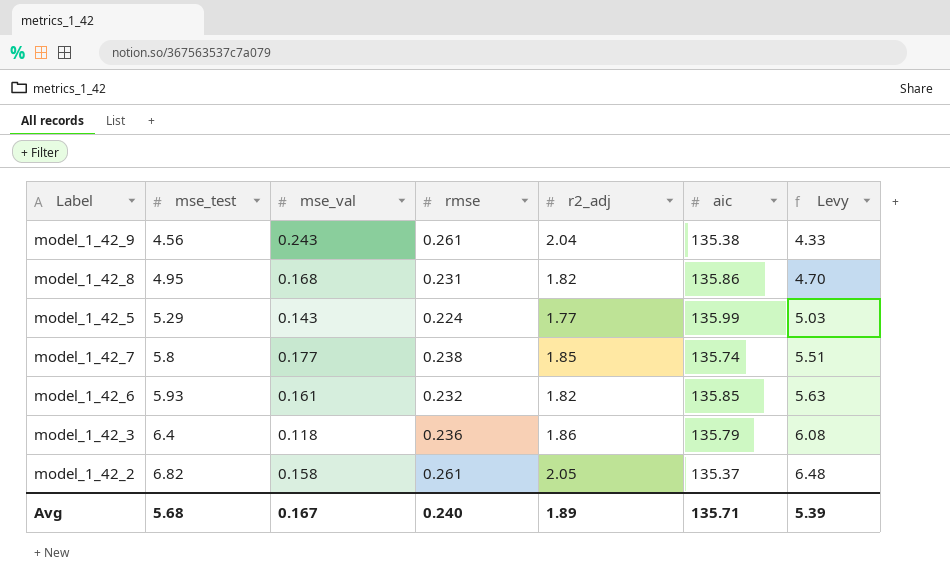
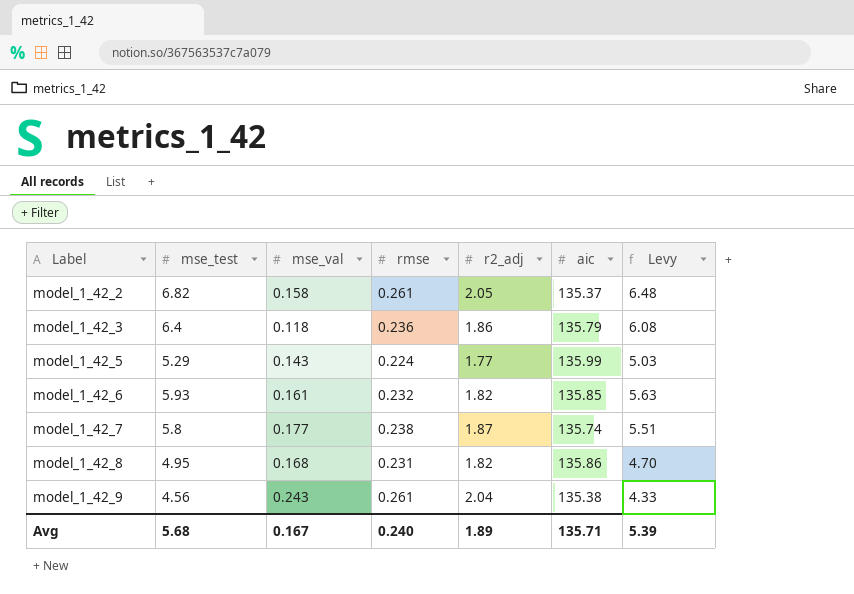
row order: mse_test ascending -> Label ascending
model_1_42_7 | r2_adj: 1.85 -> 1.87

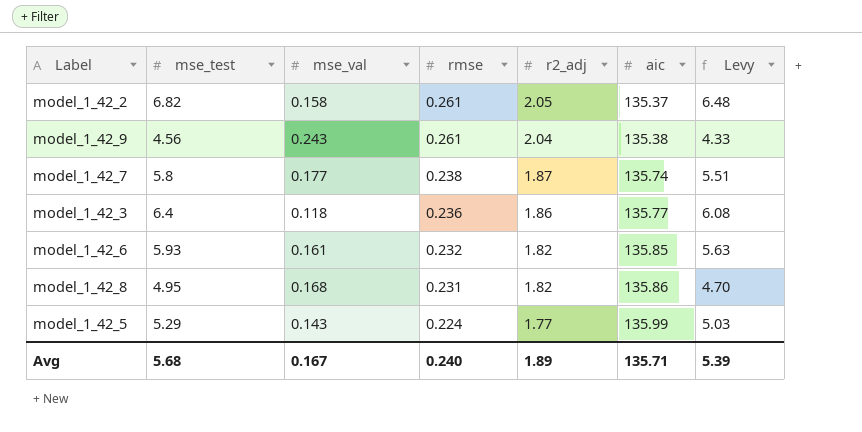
row order: Label ascending -> rmse descending
model_1_42_3 | aic: 135.79 -> 135.77

